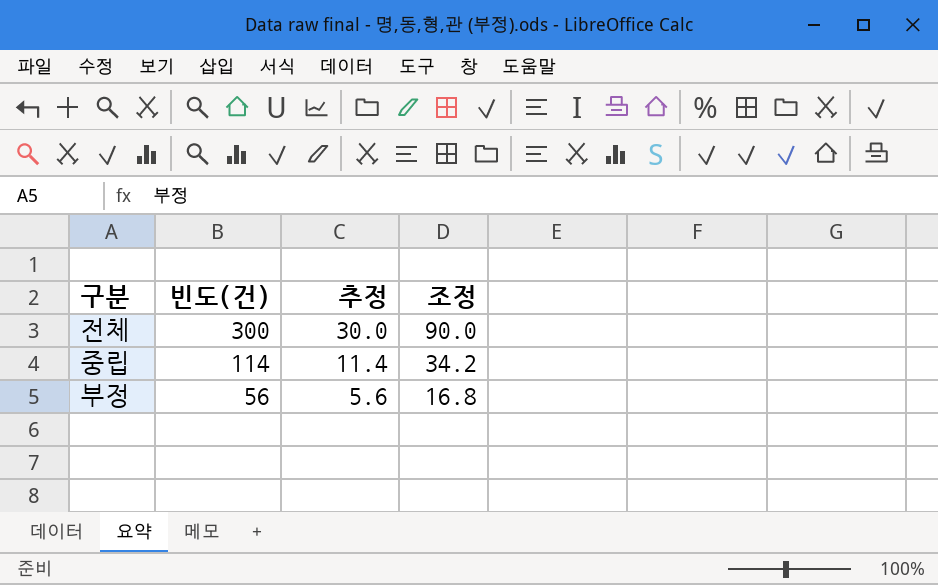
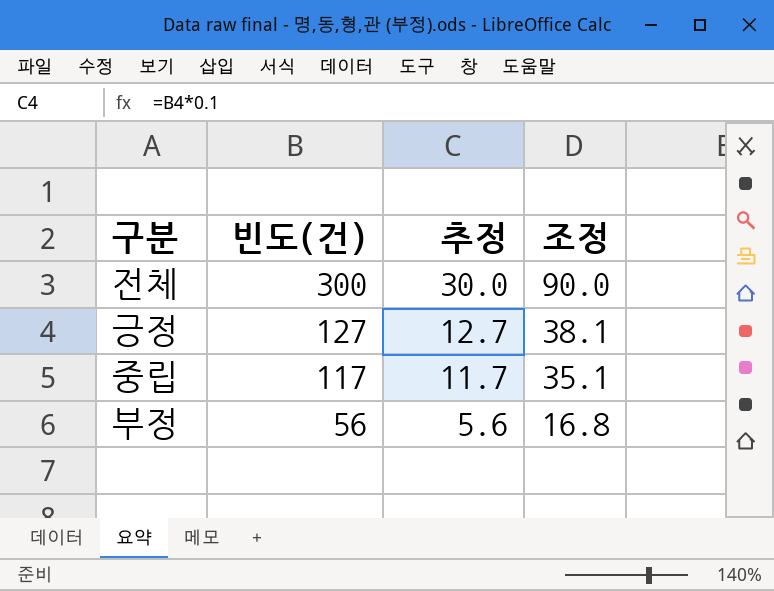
row 긍정: none -> 127 | 12.7 | 38.1
중립 | 빈도(건): 114 -> 117
중립 | 추정: 11.4 -> 11.7
중립 | 조정: 34.2 -> 35.1

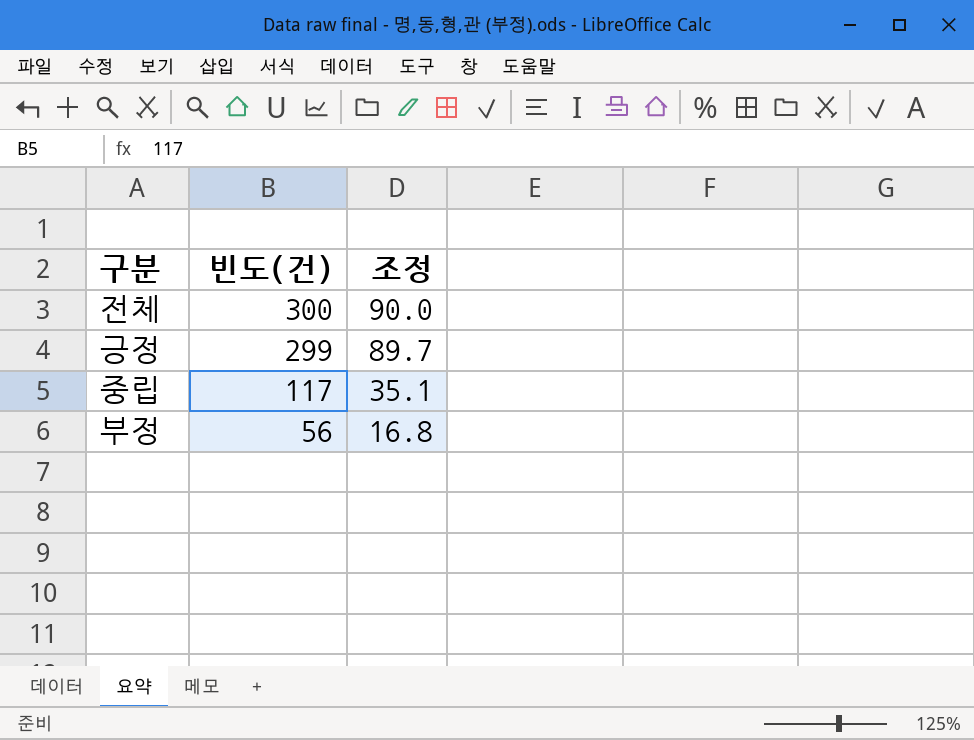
column 추정 | formula: [빈도(건)] * 0.1 -> none
긍정 | 빈도(건): 127 -> 299
긍정 | 조정: 38.1 -> 89.7

